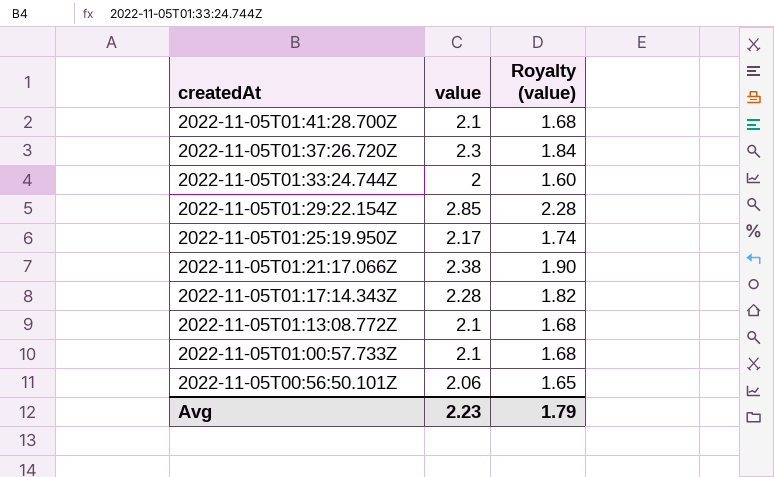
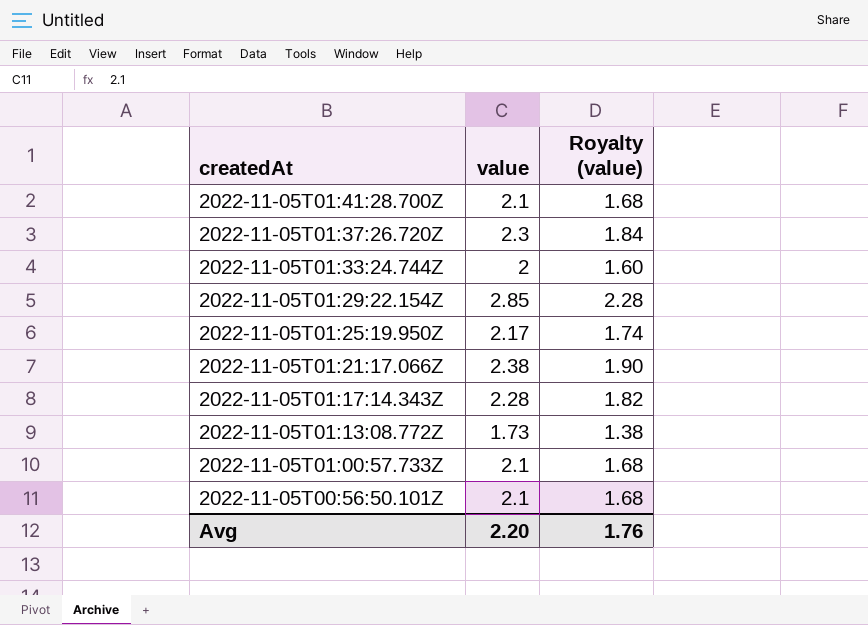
2022-11-05T01:13:08.772Z | value: 2.1 -> 1.73
2022-11-05T01:13:08.772Z | Royalty (value): 1.68 -> 1.38
2022-11-05T00:56:50.101Z | value: 2.06 -> 2.1
2022-11-05T00:56:50.101Z | Royalty (value): 1.65 -> 1.68
Avg | value: 2.23 -> 2.20
Avg | Royalty (value): 1.79 -> 1.76

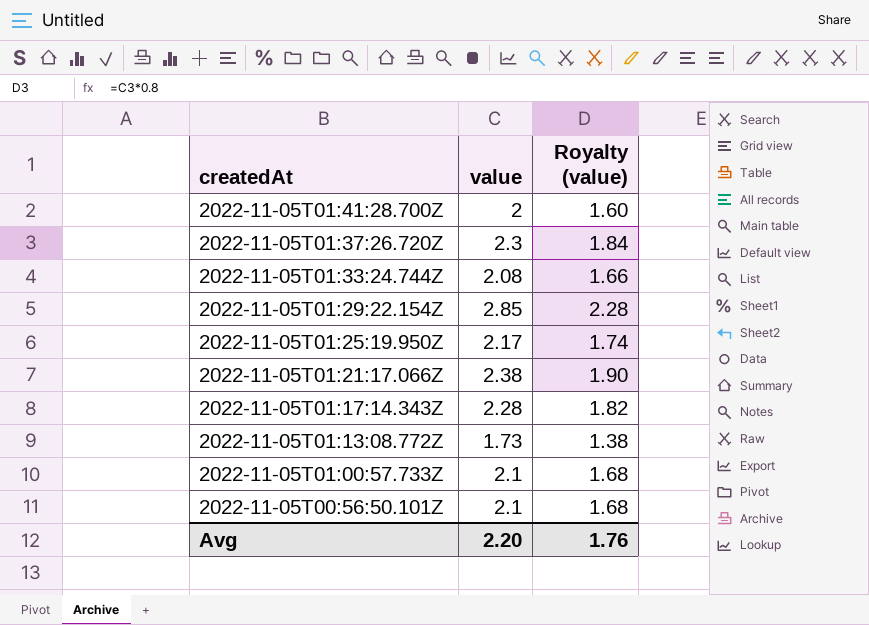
2022-11-05T01:41:28.700Z | value: 2.1 -> 2
2022-11-05T01:41:28.700Z | Royalty (value): 1.68 -> 1.60
2022-11-05T01:33:24.744Z | value: 2 -> 2.08
2022-11-05T01:33:24.744Z | Royalty (value): 1.60 -> 1.66

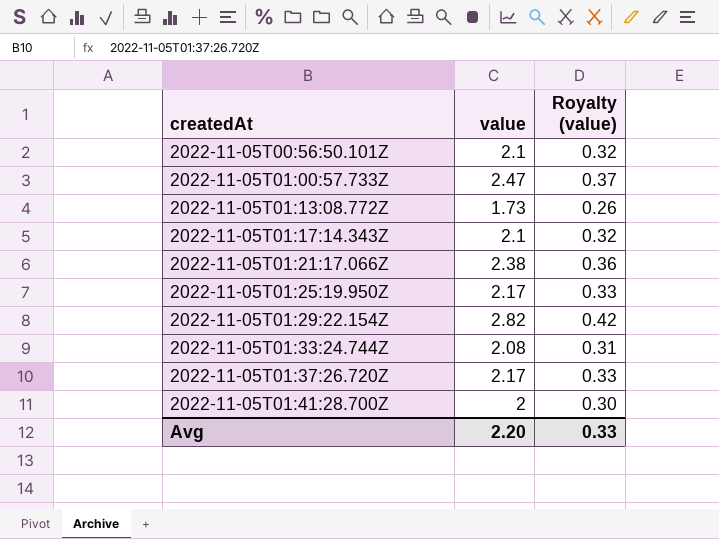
row order: createdAt descending -> createdAt ascending
column Royalty (value) | formula: [value] * 0.8 -> [value] * 0.15
2022-11-05T01:00:57.733Z | value: 2.1 -> 2.47
2022-11-05T01:17:14.343Z | value: 2.28 -> 2.1
2022-11-05T01:29:22.154Z | value: 2.85 -> 2.82
2022-11-05T01:37:26.720Z | value: 2.3 -> 2.17
Avg | Royalty (value): 1.76 -> 0.33

